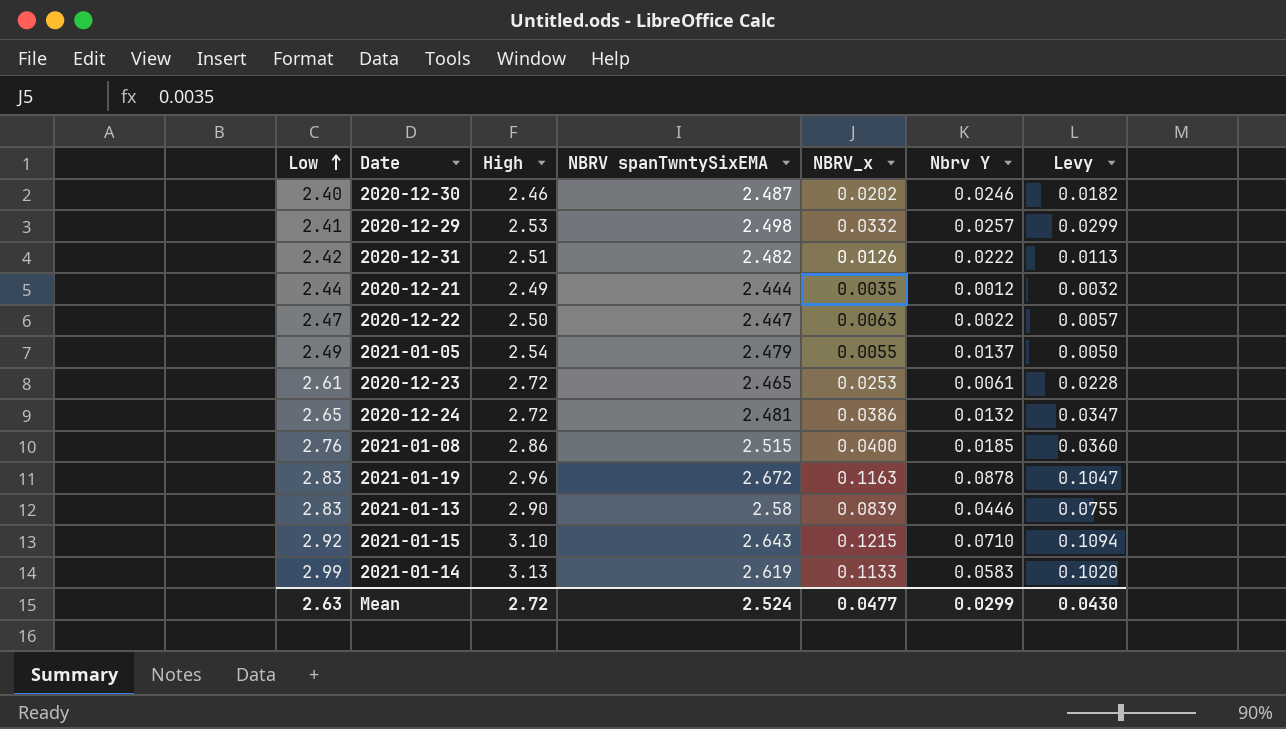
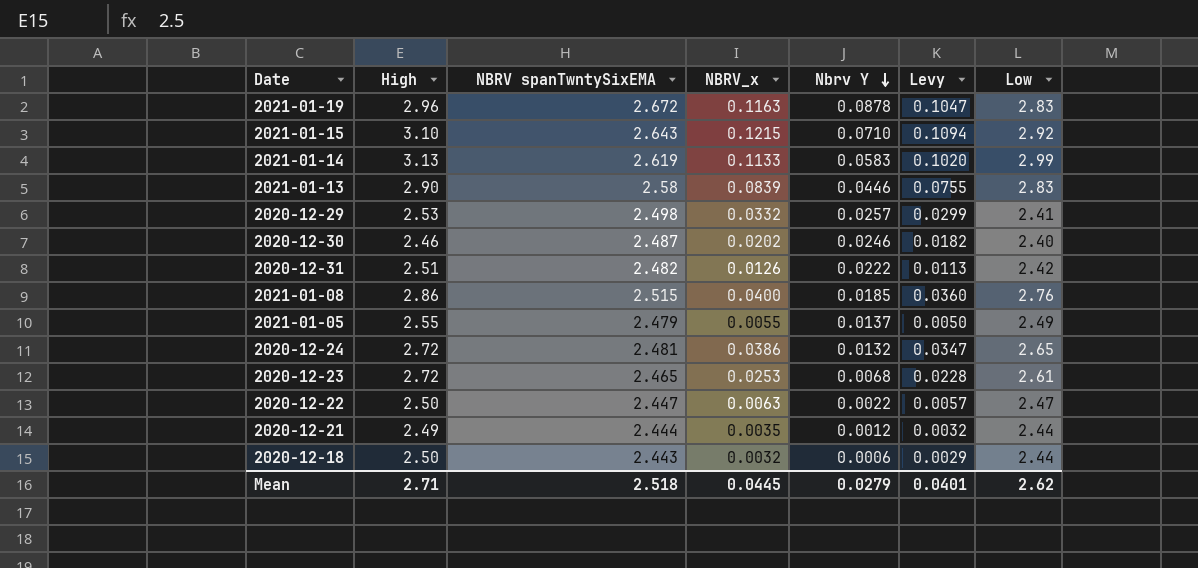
row order: Low ascending -> Nbrv Y descending
column Low | position: 1 -> 7
2021-01-05 | High: 2.54 -> 2.55
2020-12-23 | Nbrv Y: 0.0061 -> 0.0068
row 2020-12-18: none -> 2.50 | 2.443 | 0.0032 | 0.0006 | 0.0029 | 2.44
Mean | High: 2.72 -> 2.71
Mean | NBRV spanTwntySixEMA: 2.524 -> 2.518
Mean | NBRV_x: 0.0477 -> 0.0445
Mean | Nbrv Y: 0.0299 -> 0.0279
Mean | Levy: 0.0430 -> 0.0401
Mean | Low: 2.63 -> 2.62

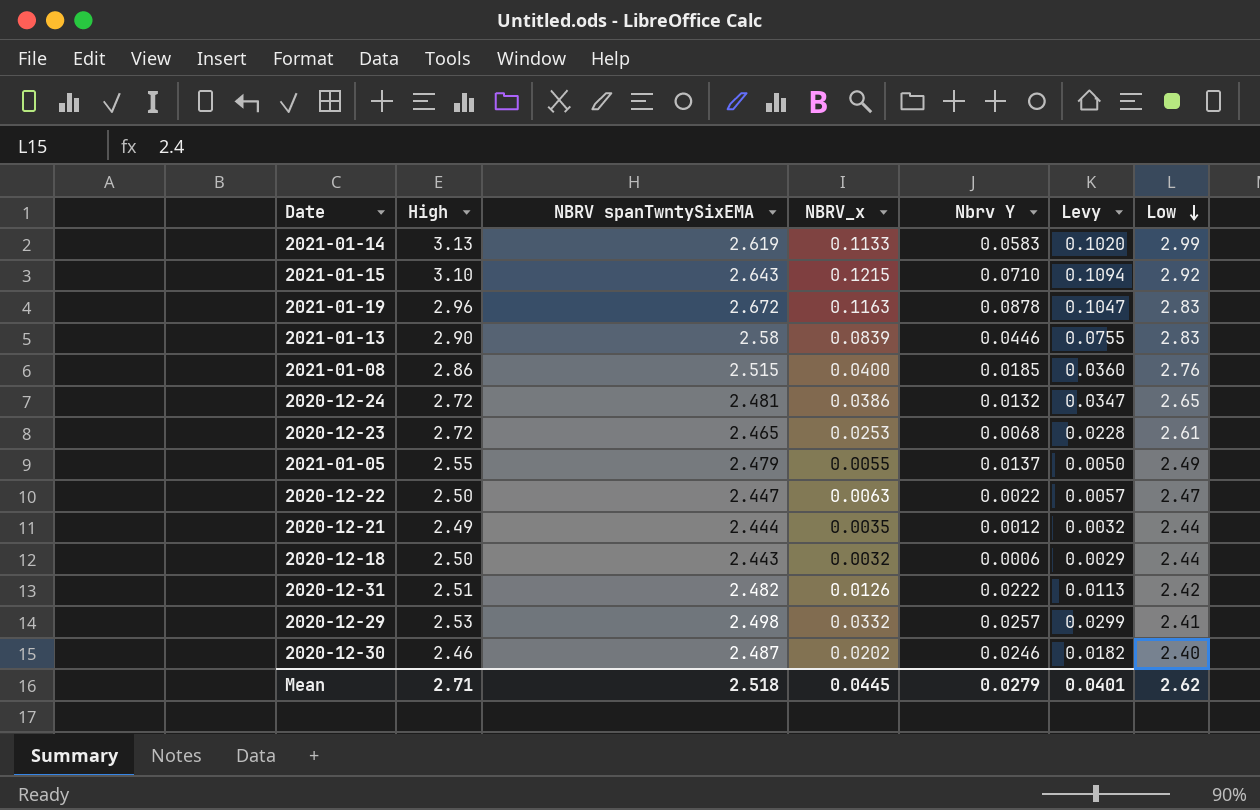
row order: Nbrv Y descending -> Low descending

